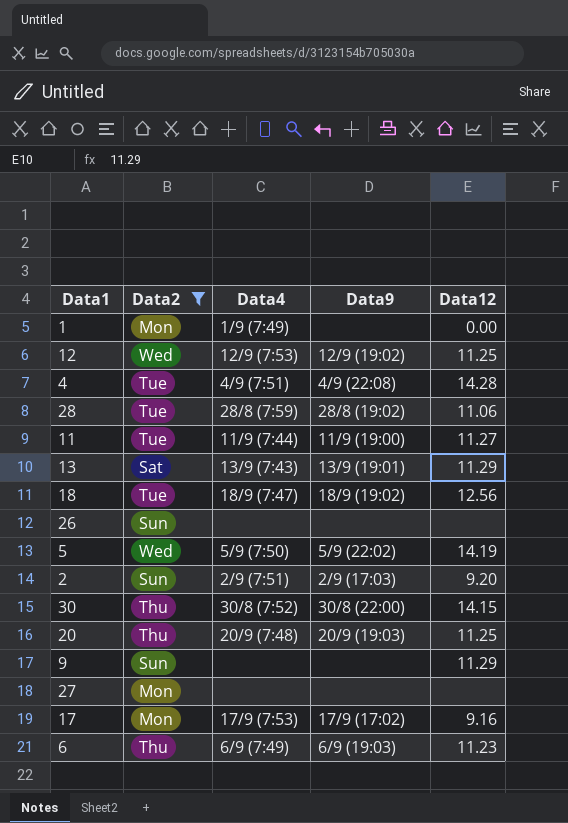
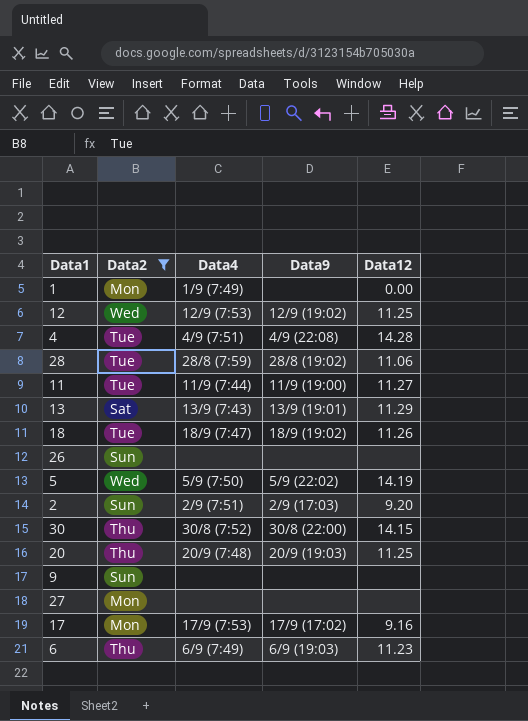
18 | Data12: 12.56 -> 11.26
9 | Data12: 11.29 -> none

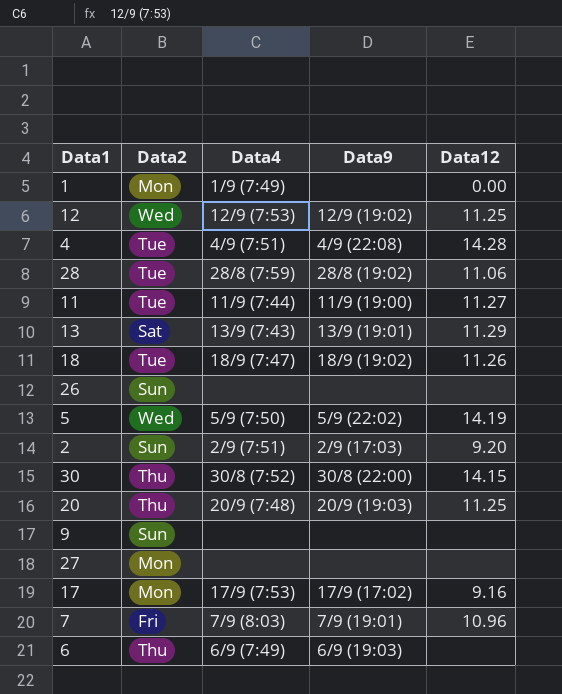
filter: Data2 != Fri -> none
6 | Data12: 11.23 -> none

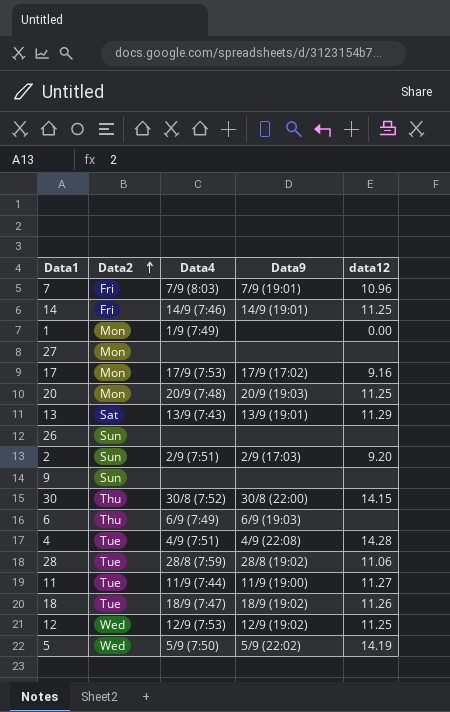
row order: none -> Data2 ascending
column name: Data12 -> data12
row 14: none -> Fri | 14/9 (7:46) | 14/9 (19:01) | 11.25
20 | Data2: Thu -> Mon

